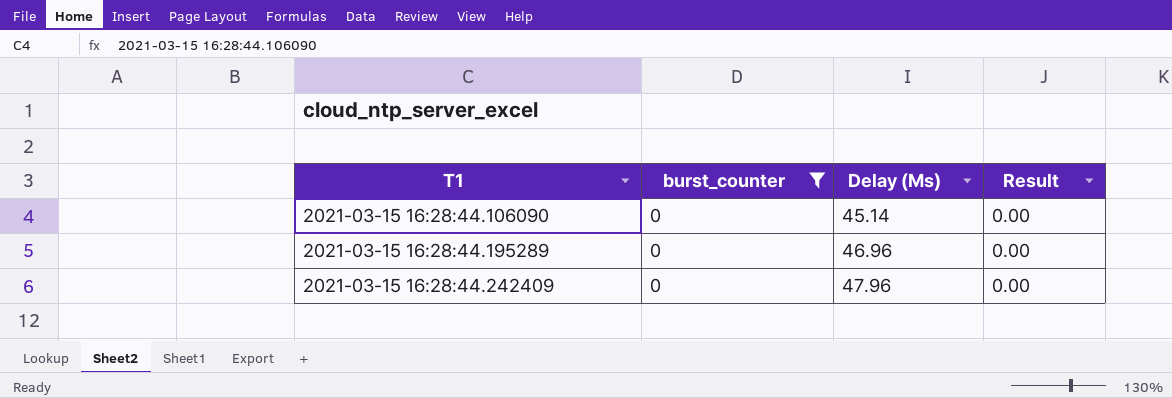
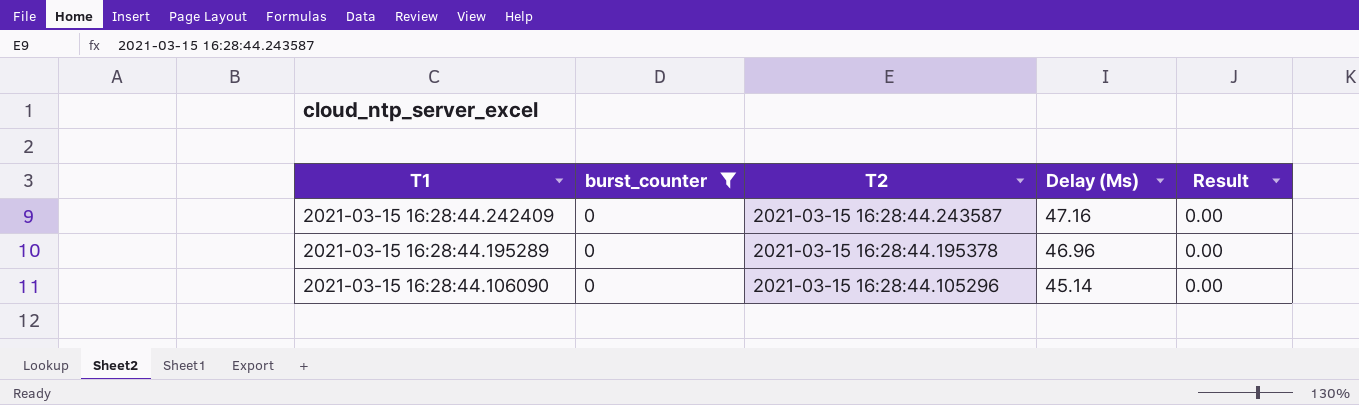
row order: T1 ascending -> T1 descending
column T2 | position: none -> 3
2021-03-15 16:28:44.242409 | Delay (Ms): 47.96 -> 47.16

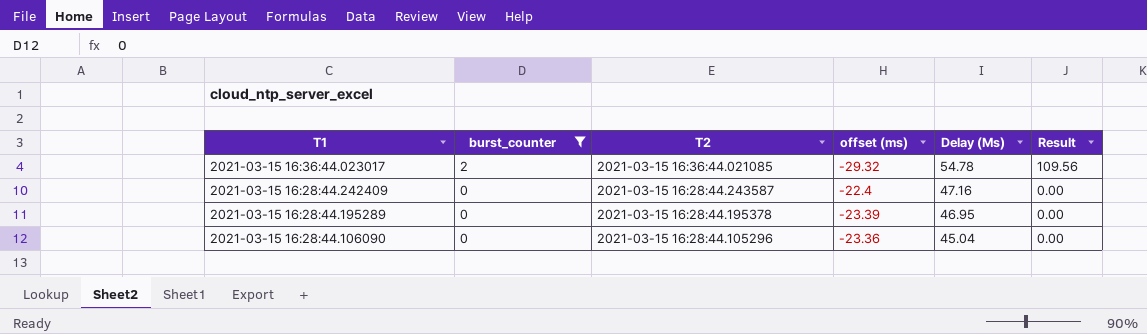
column offset (ms) | position: none -> 4
row 2021-03-15 16:36:44.023017: none -> 2 | 2021-03-15 16:36:44.021085 | -29.32 | 54.78 | 109.56
2021-03-15 16:28:44.195289 | Delay (Ms): 46.96 -> 46.95
2021-03-15 16:28:44.106090 | Delay (Ms): 45.14 -> 45.04

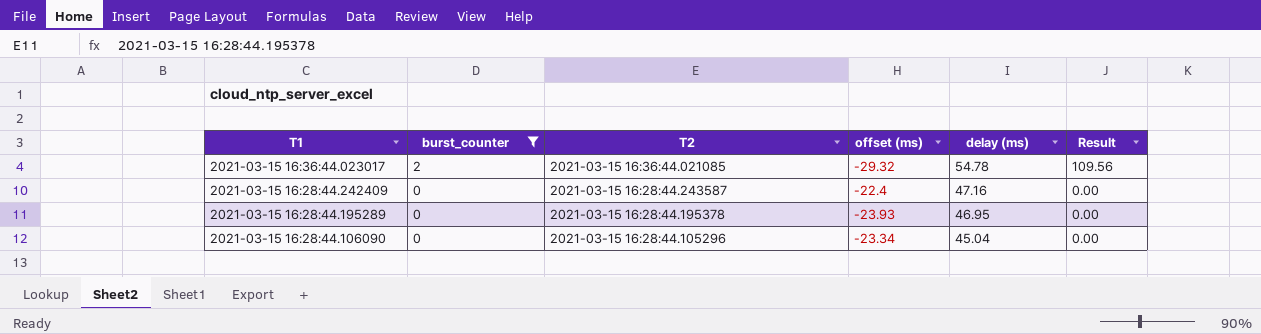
column name: Delay (Ms) -> delay (ms)
2021-03-15 16:28:44.195289 | offset (ms): -23.39 -> -23.93
2021-03-15 16:28:44.106090 | offset (ms): -23.36 -> -23.34

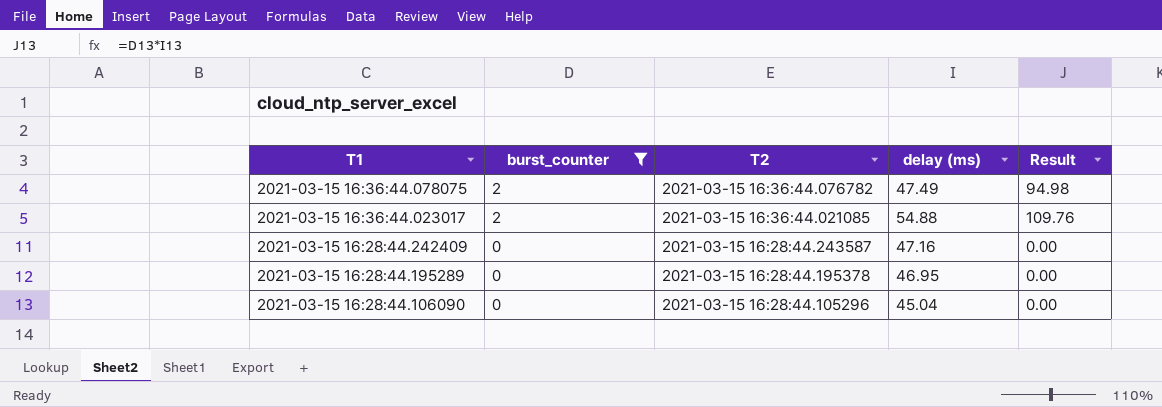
column offset (ms) | position: 4 -> none
row 2021-03-15 16:36:44.078075: none -> 2 | 2021-03-15 16:36:44.076782 | 47.49 | 94.98
2021-03-15 16:36:44.023017 | delay (ms): 54.78 -> 54.88
2021-03-15 16:36:44.023017 | Result: 109.56 -> 109.76

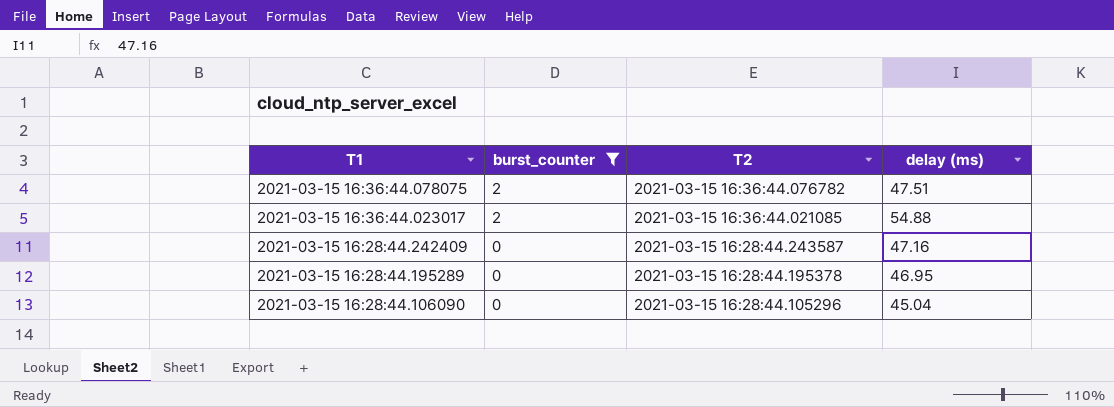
column Result | formula: [burst_counter] * [delay (ms)] -> none
2021-03-15 16:36:44.078075 | delay (ms): 47.49 -> 47.51

